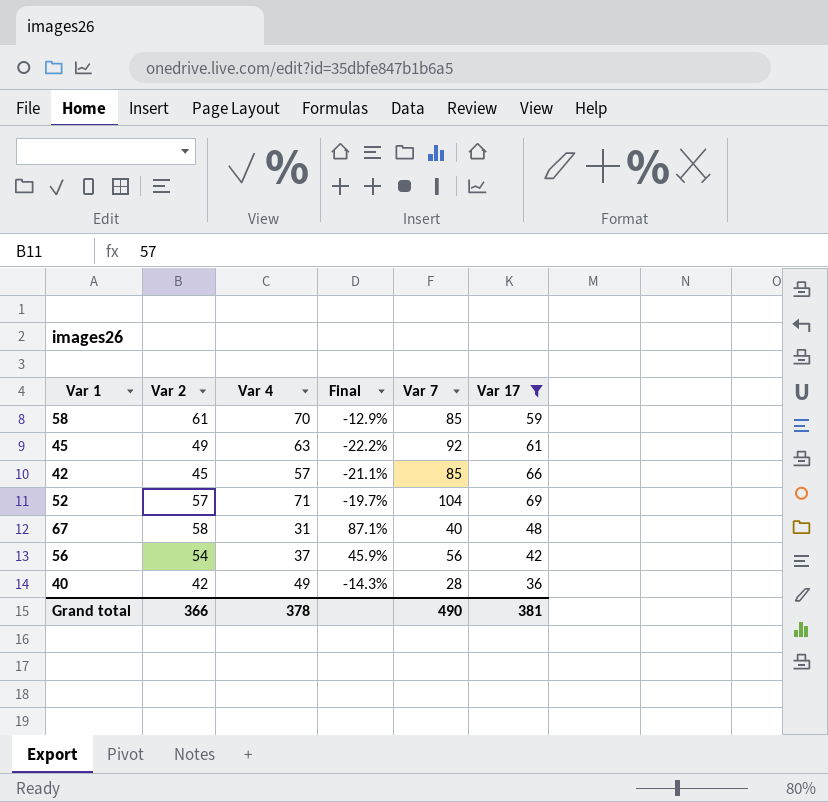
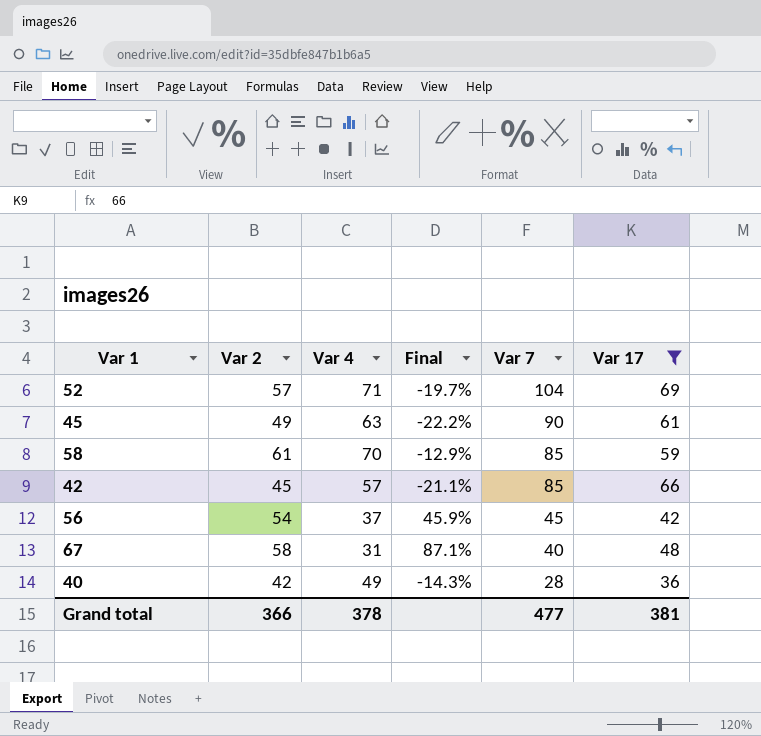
row order: none -> Var 7 descending
45 | Var 7: 92 -> 90
56 | Var 7: 56 -> 45
Grand total | Var 7: 490 -> 477

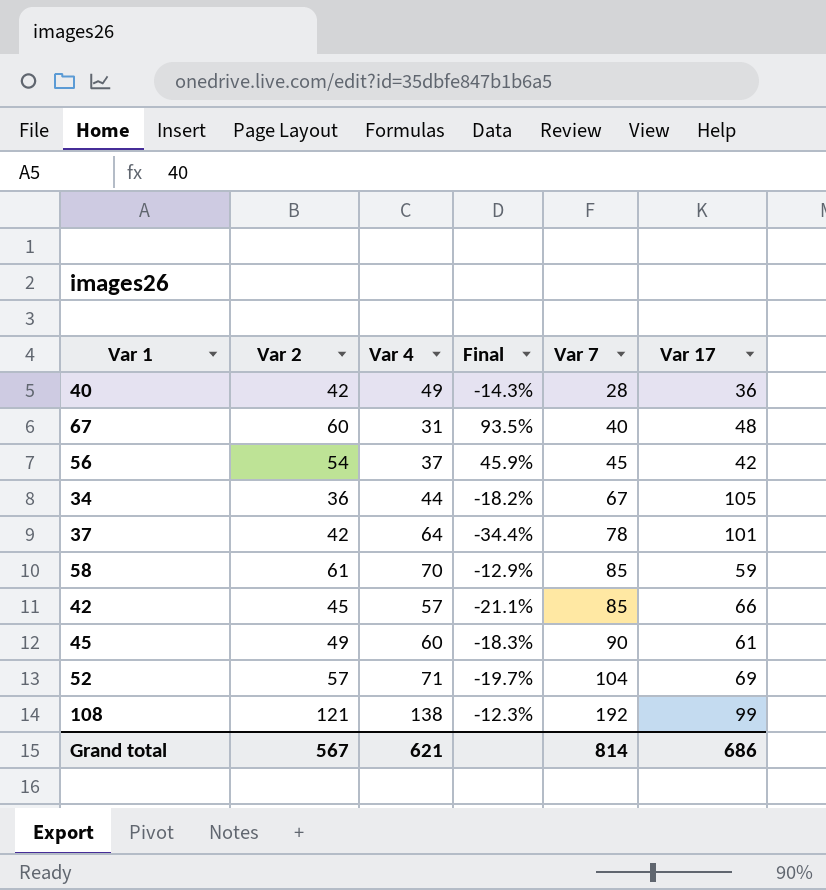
filter: Var 17 <= 69 -> none
row order: Var 7 descending -> Var 7 ascending
67 | Var 2: 58 -> 60
67 | Final: 87.1% -> 93.5%
45 | Var 4: 63 -> 60
45 | Final: -22.2% -> -18.3%
Grand total | Var 2: 366 -> 567
Grand total | Var 4: 378 -> 621
Grand total | Var 7: 477 -> 814
Grand total | Var 17: 381 -> 686

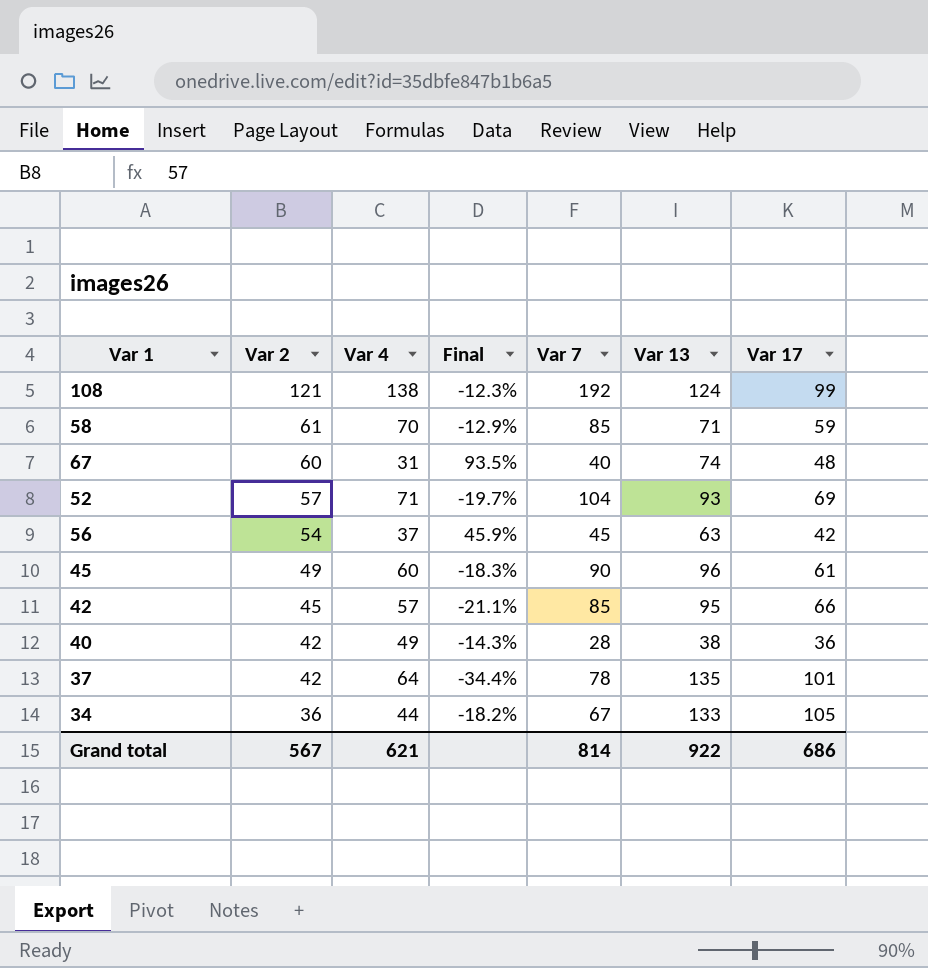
row order: Var 7 ascending -> Var 2 descending
column Var 13 | position: none -> 6

